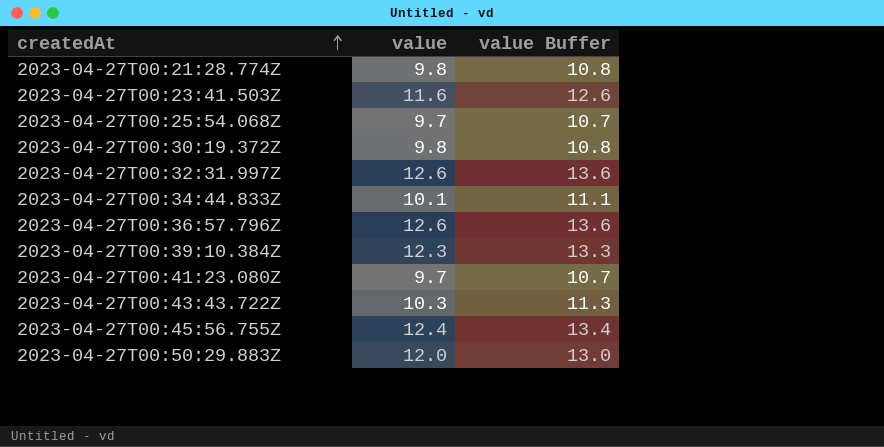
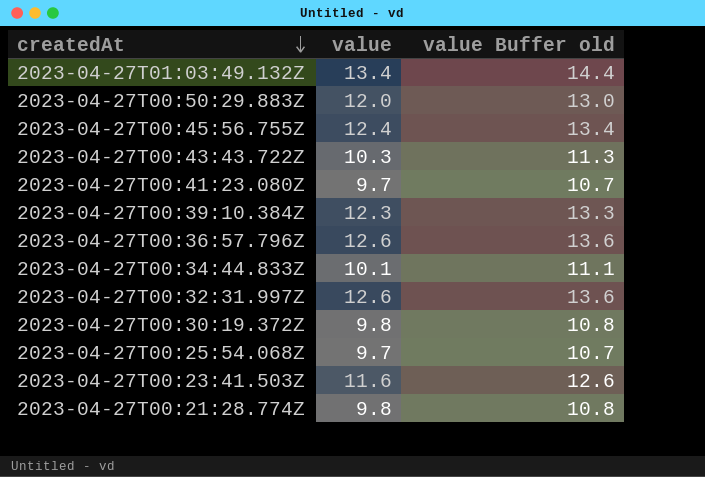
row order: createdAt ascending -> createdAt descending
column name: value Buffer -> value Buffer old
row 2023-04-27T01:03:49.132Z: none -> 13.4 | 14.4

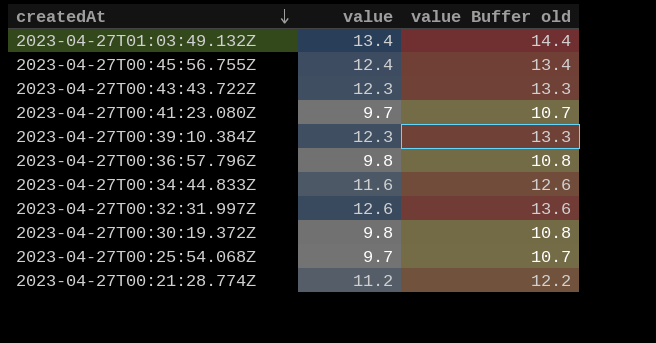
row 2023-04-27T00:50:29.883Z: 12.0 | 13.0 -> none
row 2023-04-27T00:23:41.503Z: 11.6 | 12.6 -> none
2023-04-27T00:43:43.722Z | value: 10.3 -> 12.3
2023-04-27T00:43:43.722Z | value Buffer old: 11.3 -> 13.3
2023-04-27T00:36:57.796Z | value: 12.6 -> 9.8
2023-04-27T00:36:57.796Z | value Buffer old: 13.6 -> 10.8
2023-04-27T00:34:44.833Z | value: 10.1 -> 11.6
2023-04-27T00:34:44.833Z | value Buffer old: 11.1 -> 12.6
2023-04-27T00:21:28.774Z | value: 9.8 -> 11.2
2023-04-27T00:21:28.774Z | value Buffer old: 10.8 -> 12.2

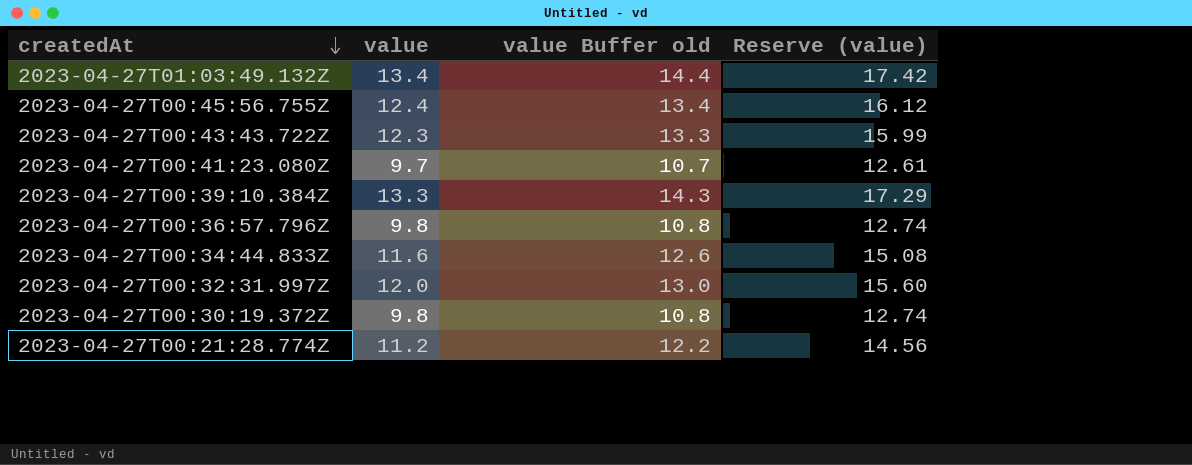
column Reserve (value) | formula: none -> [value] * 1.3
row 2023-04-27T00:25:54.068Z: 9.7 | 10.7 -> none
2023-04-27T00:39:10.384Z | value: 12.3 -> 13.3
2023-04-27T00:39:10.384Z | value Buffer old: 13.3 -> 14.3
2023-04-27T00:32:31.997Z | value: 12.6 -> 12.0
2023-04-27T00:32:31.997Z | value Buffer old: 13.6 -> 13.0

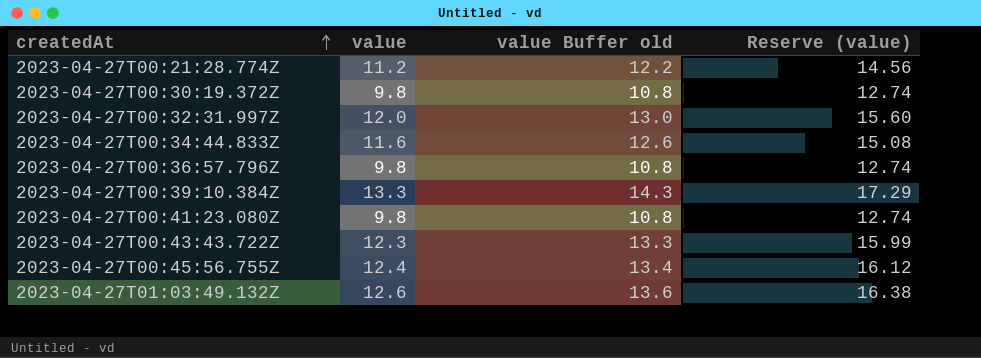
row order: createdAt descending -> createdAt ascending
2023-04-27T00:41:23.080Z | value: 9.7 -> 9.8
2023-04-27T00:41:23.080Z | value Buffer old: 10.7 -> 10.8
2023-04-27T00:41:23.080Z | Reserve (value): 12.61 -> 12.74
2023-04-27T01:03:49.132Z | value: 13.4 -> 12.6
2023-04-27T01:03:49.132Z | value Buffer old: 14.4 -> 13.6
2023-04-27T01:03:49.132Z | Reserve (value): 17.42 -> 16.38

